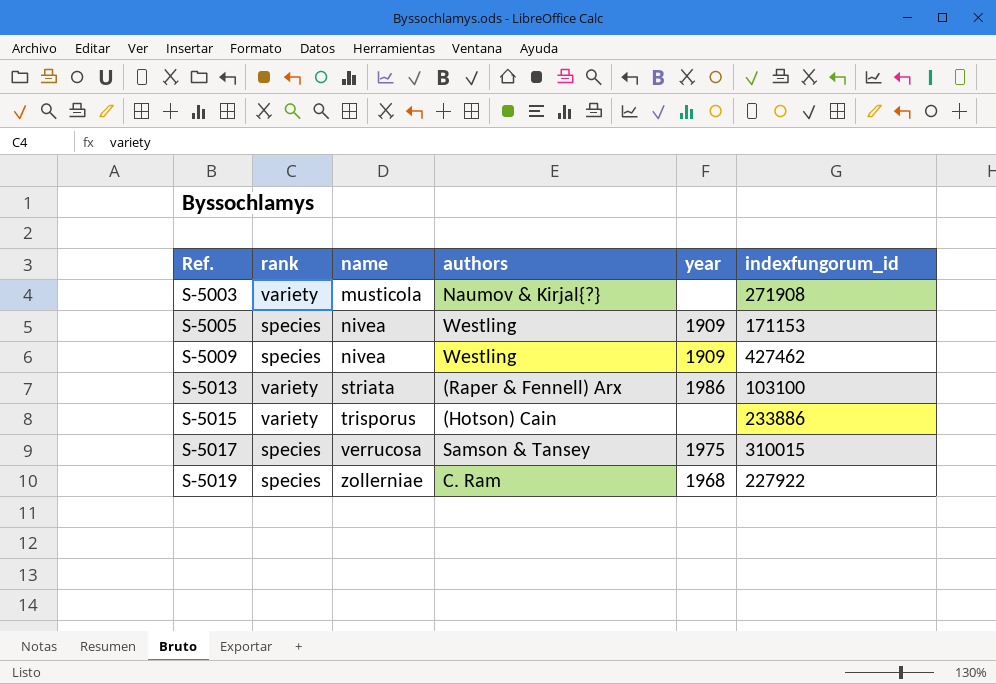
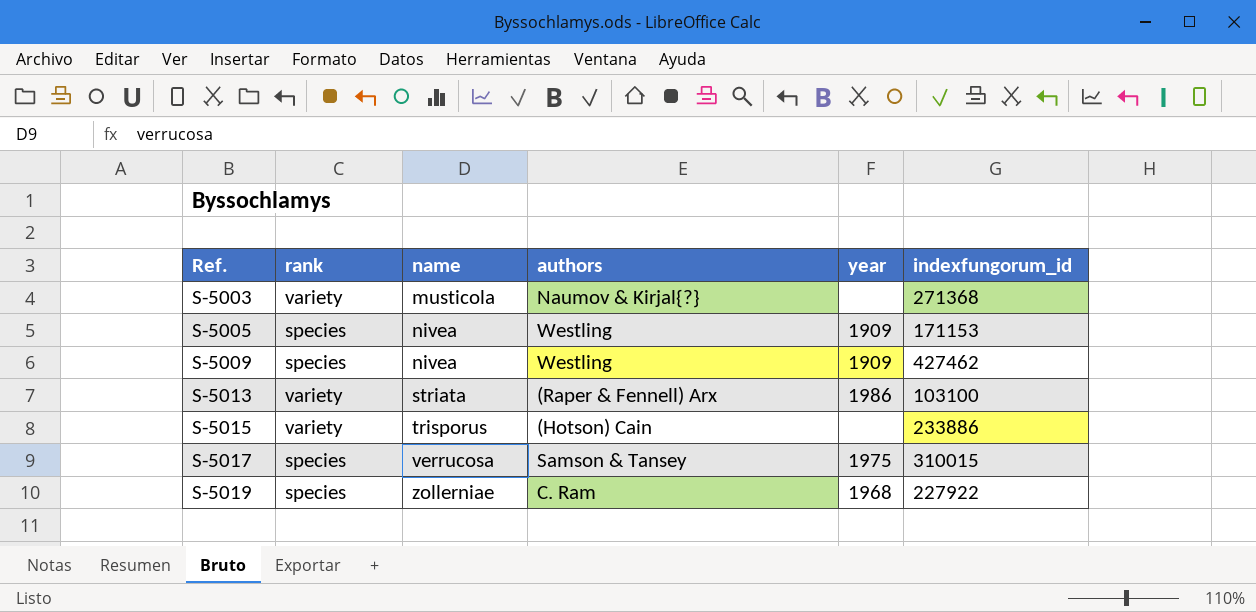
S-5003 | indexfungorum_id: 271908 -> 271368

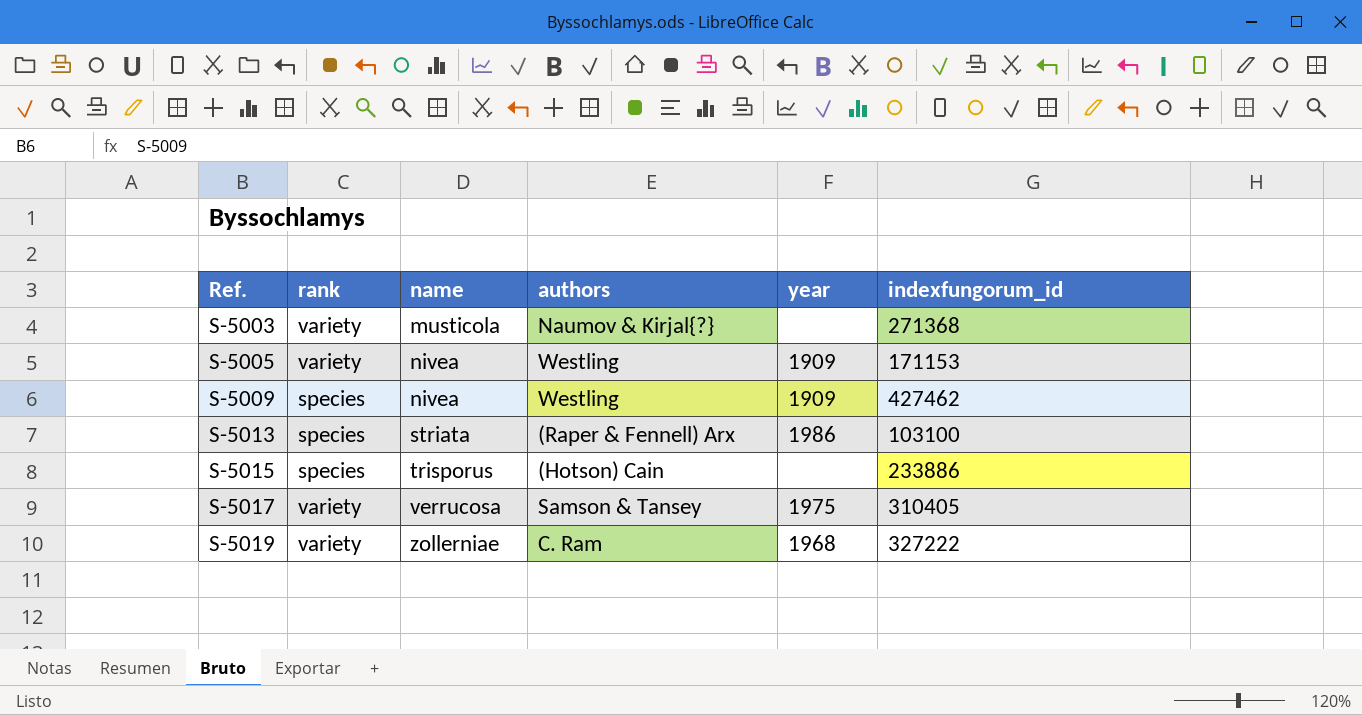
S-5005 | rank: species -> variety
S-5013 | rank: variety -> species
S-5015 | rank: variety -> species
S-5017 | rank: species -> variety
S-5017 | indexfungorum_id: 310015 -> 310405
S-5019 | rank: species -> variety
S-5019 | indexfungorum_id: 227922 -> 327222

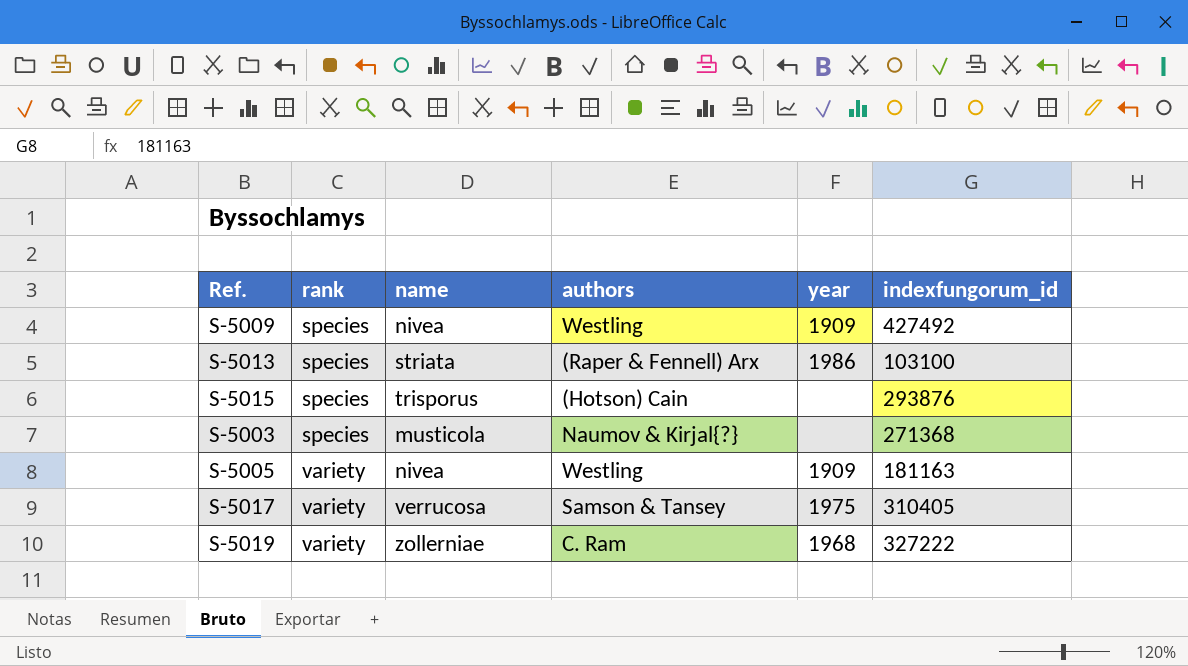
row order: Ref. ascending -> rank ascending
S-5009 | indexfungorum_id: 427462 -> 427492
S-5015 | indexfungorum_id: 233886 -> 293876
S-5003 | rank: variety -> species
S-5005 | indexfungorum_id: 171153 -> 181163

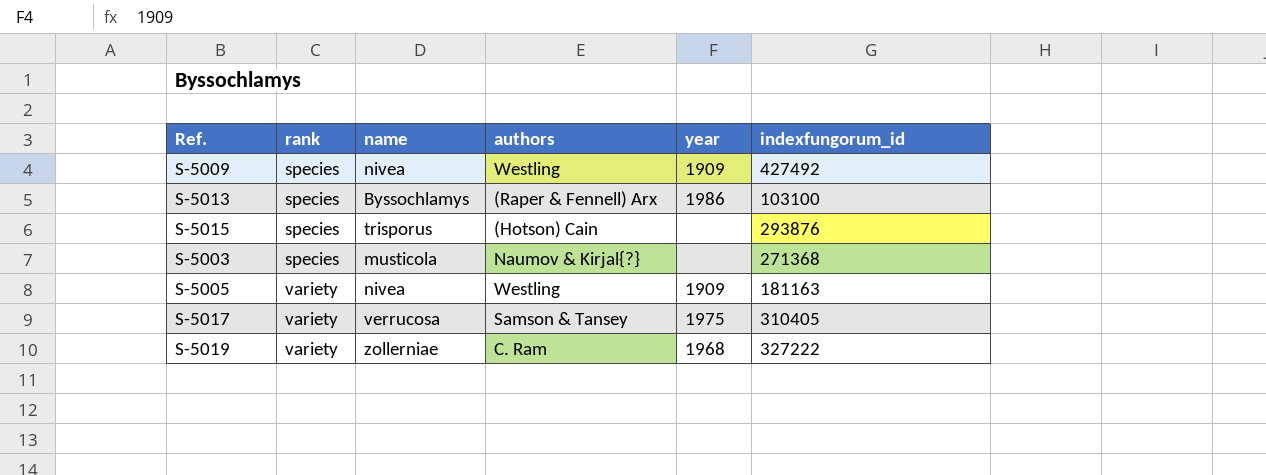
S-5013 | name: striata -> Byssochlamys

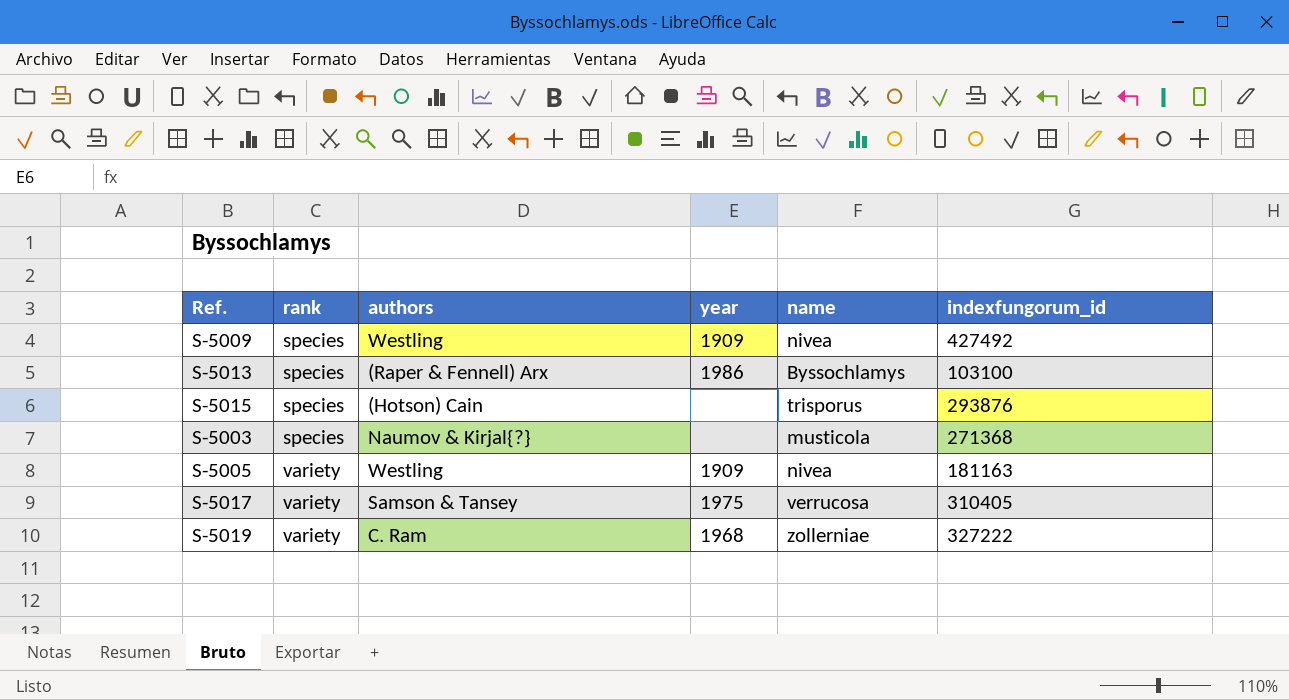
column name | position: 3 -> 5

